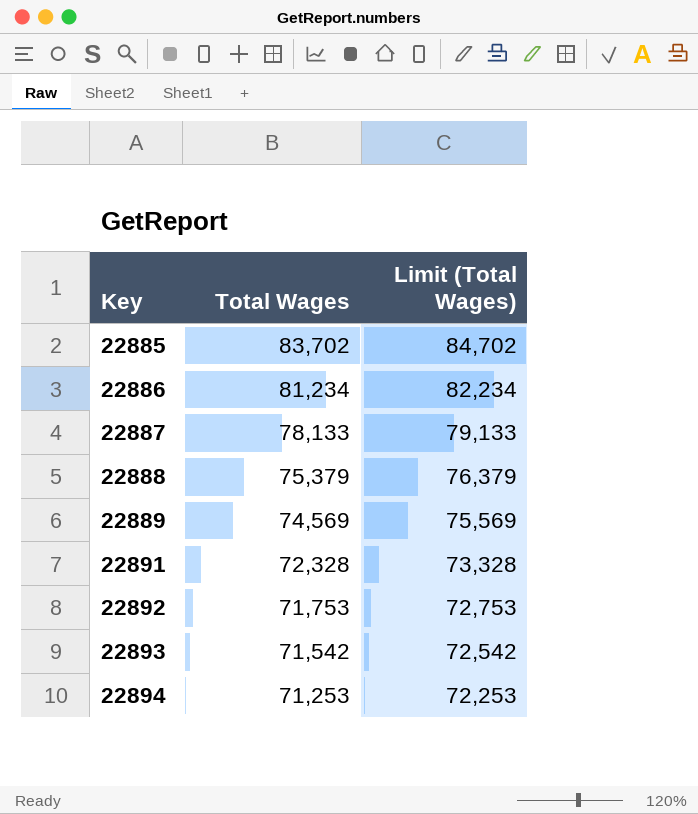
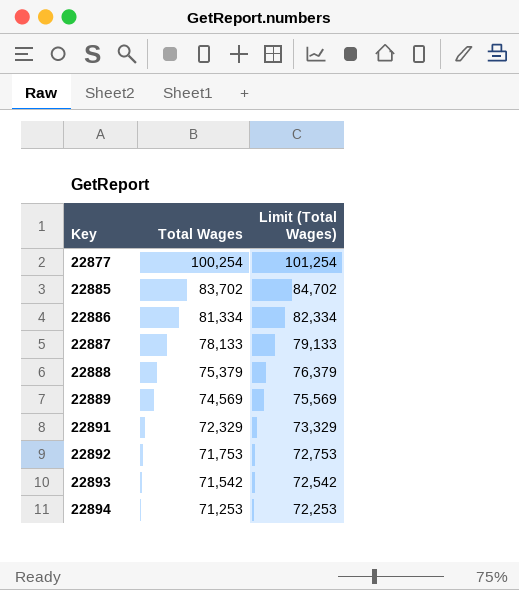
row 22877: none -> 100,254 | 101,254
22886 | Total Wages: 81,234 -> 81,334
22886 | Limit (Total Wages): 82,234 -> 82,334
22891 | Total Wages: 72,328 -> 72,329
22891 | Limit (Total Wages): 73,328 -> 73,329

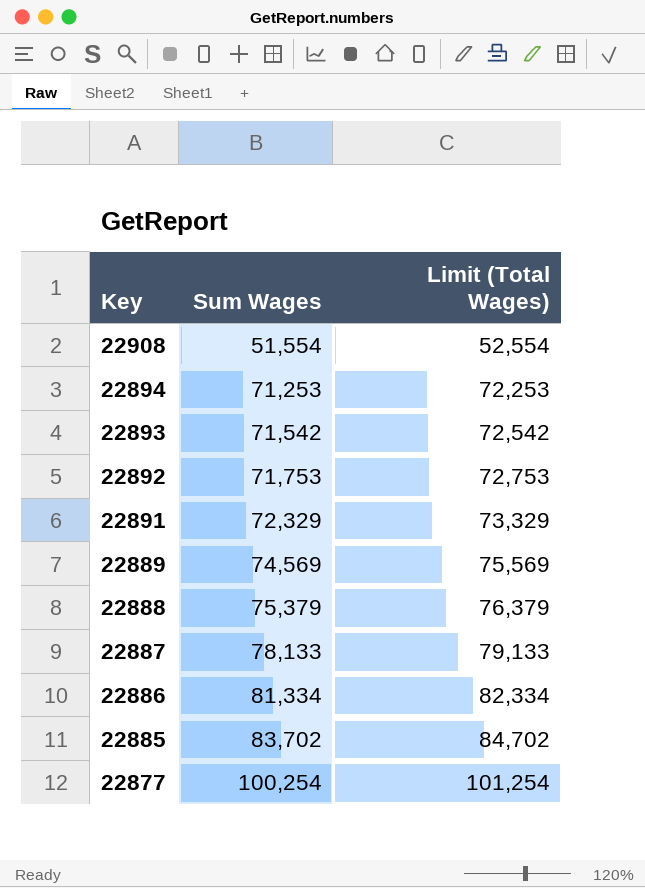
row order: Key ascending -> Key descending
column name: Total Wages -> Sum Wages
row 22908: none -> 51,554 | 52,554

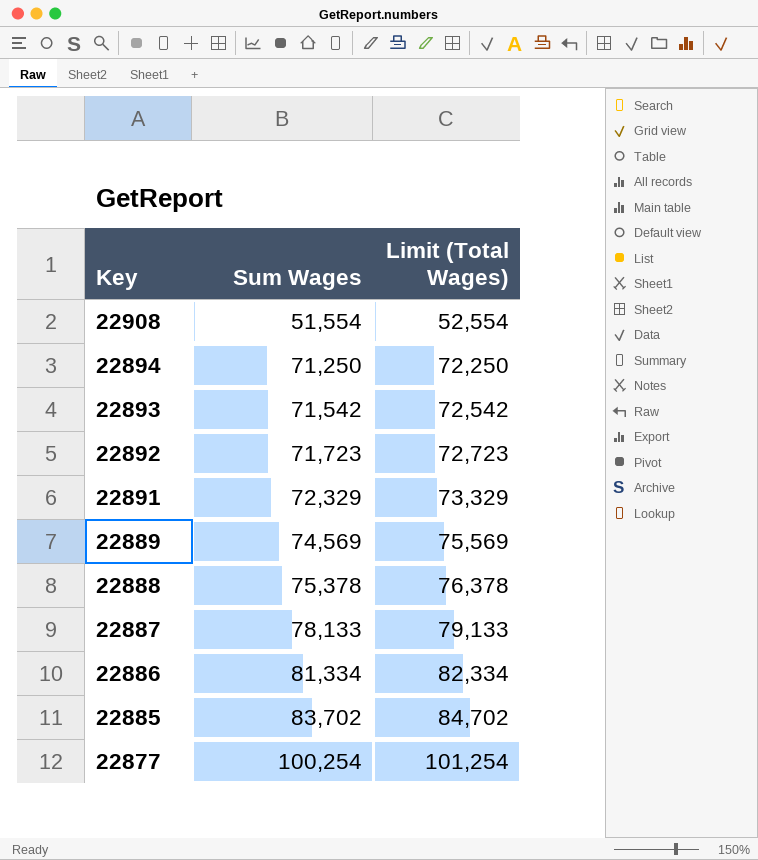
22894 | Sum Wages: 71,253 -> 71,250
22894 | Limit (Total Wages): 72,253 -> 72,250
22892 | Sum Wages: 71,753 -> 71,723
22892 | Limit (Total Wages): 72,753 -> 72,723
22888 | Sum Wages: 75,379 -> 75,378
22888 | Limit (Total Wages): 76,379 -> 76,378

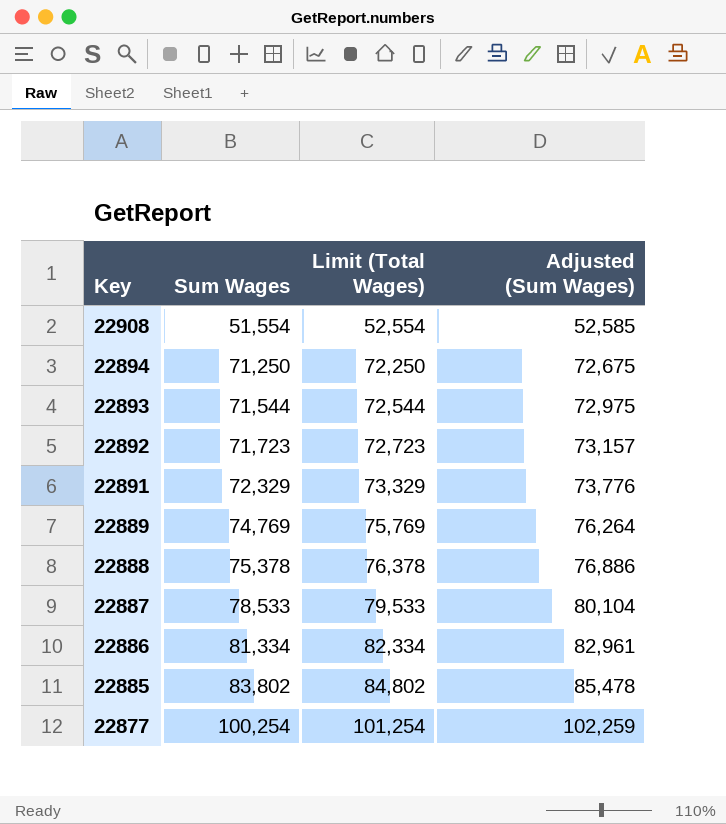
column Adjusted (Sum Wages) | formula: none -> [Sum Wages] * 1.02
22893 | Sum Wages: 71,542 -> 71,544
22893 | Limit (Total Wages): 72,542 -> 72,544
22889 | Sum Wages: 74,569 -> 74,769
22889 | Limit (Total Wages): 75,569 -> 75,769
22887 | Sum Wages: 78,133 -> 78,533
22887 | Limit (Total Wages): 79,133 -> 79,533
22885 | Sum Wages: 83,702 -> 83,802
22885 | Limit (Total Wages): 84,702 -> 84,802

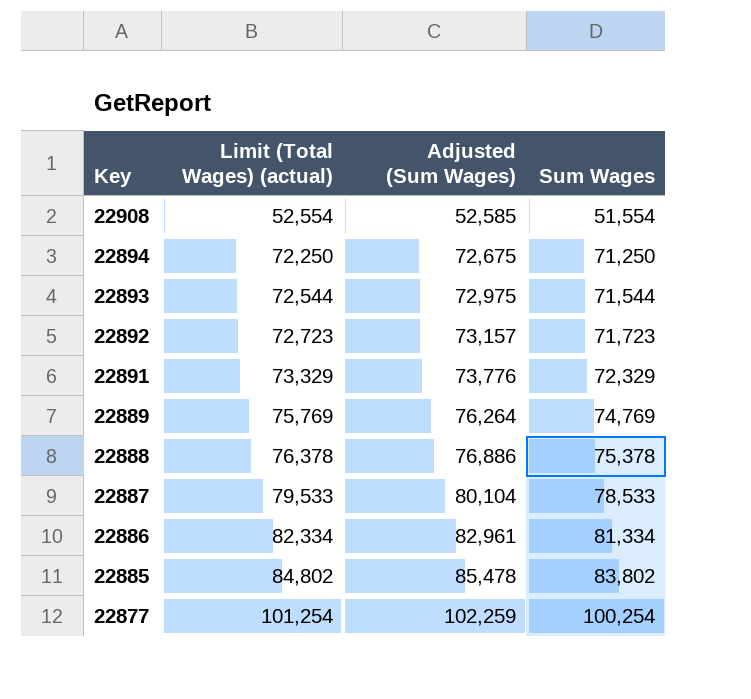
column name: Limit (Total Wages) -> Limit (Total Wages) (actual)
column Sum Wages | position: 2 -> 4

